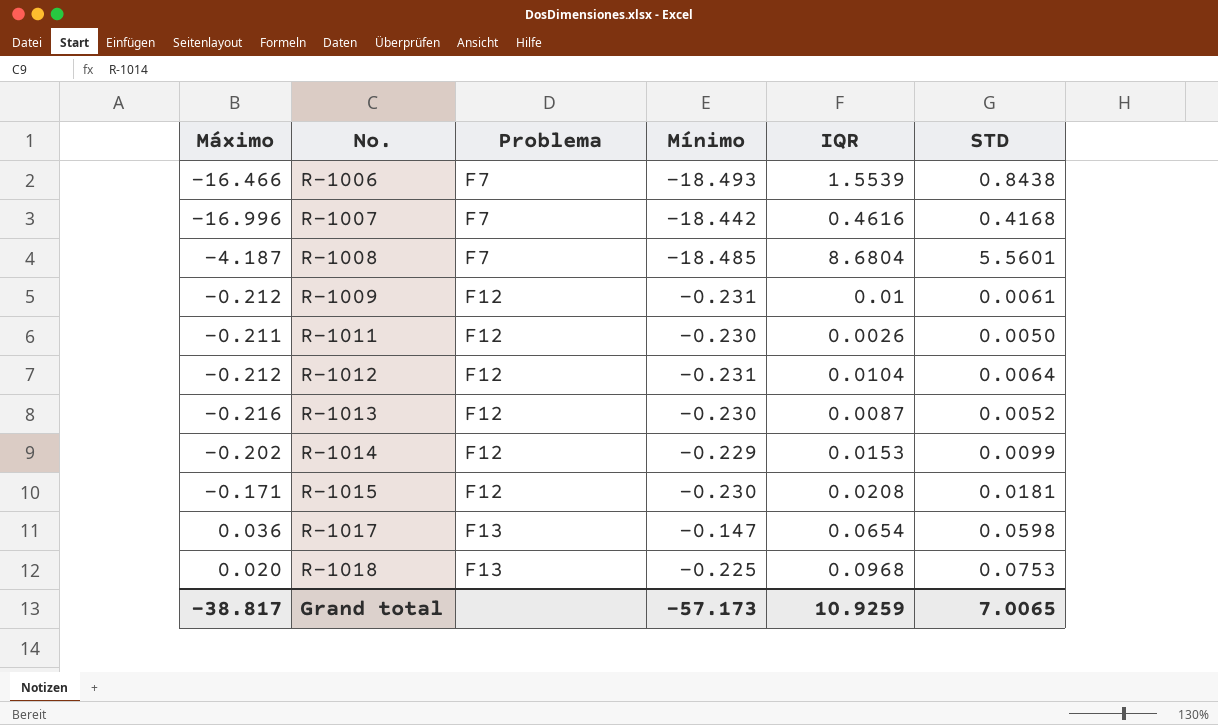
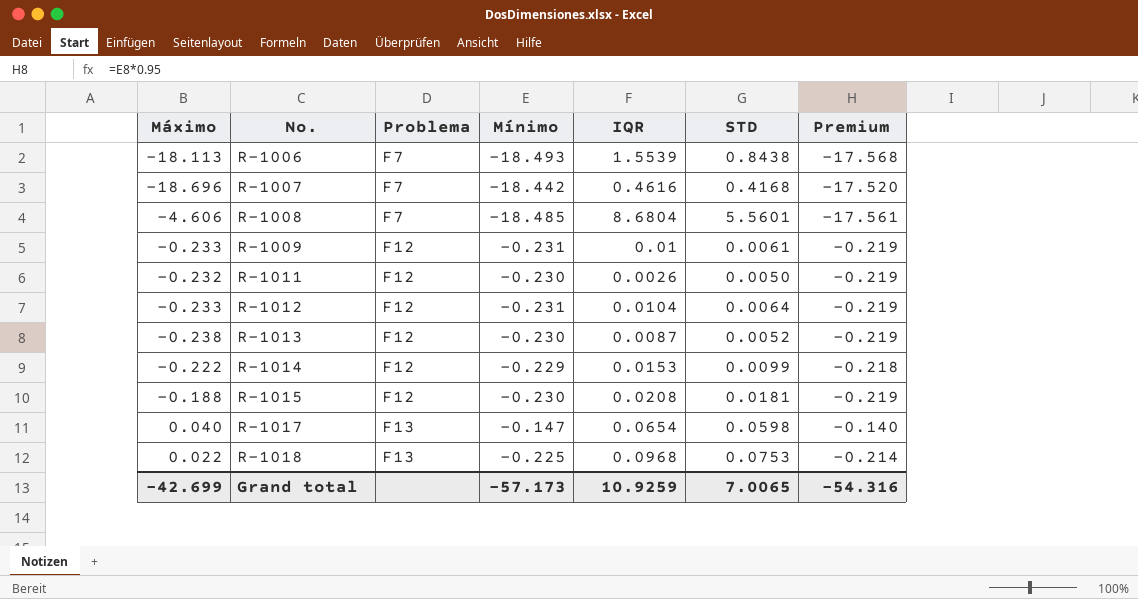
column Premium | formula: none -> [Mínimo] * 0.95
R-1006 | Máximo: -16.466 -> -18.113
R-1007 | Máximo: -16.996 -> -18.696
R-1008 | Máximo: -4.187 -> -4.606
R-1009 | Máximo: -0.212 -> -0.233
R-1011 | Máximo: -0.211 -> -0.232
R-1012 | Máximo: -0.212 -> -0.233
R-1013 | Máximo: -0.216 -> -0.238
R-1014 | Máximo: -0.202 -> -0.222
R-1015 | Máximo: -0.171 -> -0.188
R-1017 | Máximo: 0.036 -> 0.040
R-1018 | Máximo: 0.020 -> 0.022
Grand total | Máximo: -38.817 -> -42.699

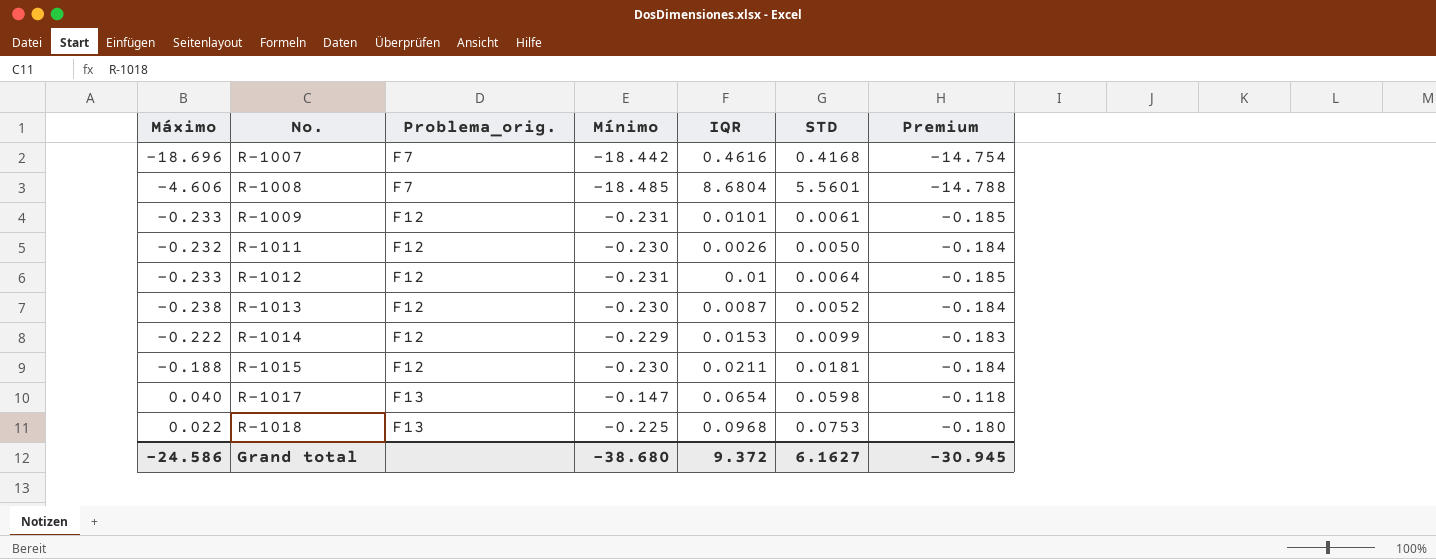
column name: Problema -> Problema_orig.
column Premium | formula: [Mínimo] * 0.95 -> [Mínimo] * 0.8
row R-1006: -18.113 | F7 | -18.493 | 1.5539 | 0.8438 | -17.568 -> none
R-1009 | IQR: 0.01 -> 0.0101
R-1012 | IQR: 0.0104 -> 0.01
R-1015 | IQR: 0.0208 -> 0.0211
Grand total | Máximo: -42.699 -> -24.586
Grand total | Mínimo: -57.173 -> -38.680
Grand total | IQR: 10.9259 -> 9.372
Grand total | STD: 7.0065 -> 6.1627
Grand total | Premium: -54.316 -> -30.945

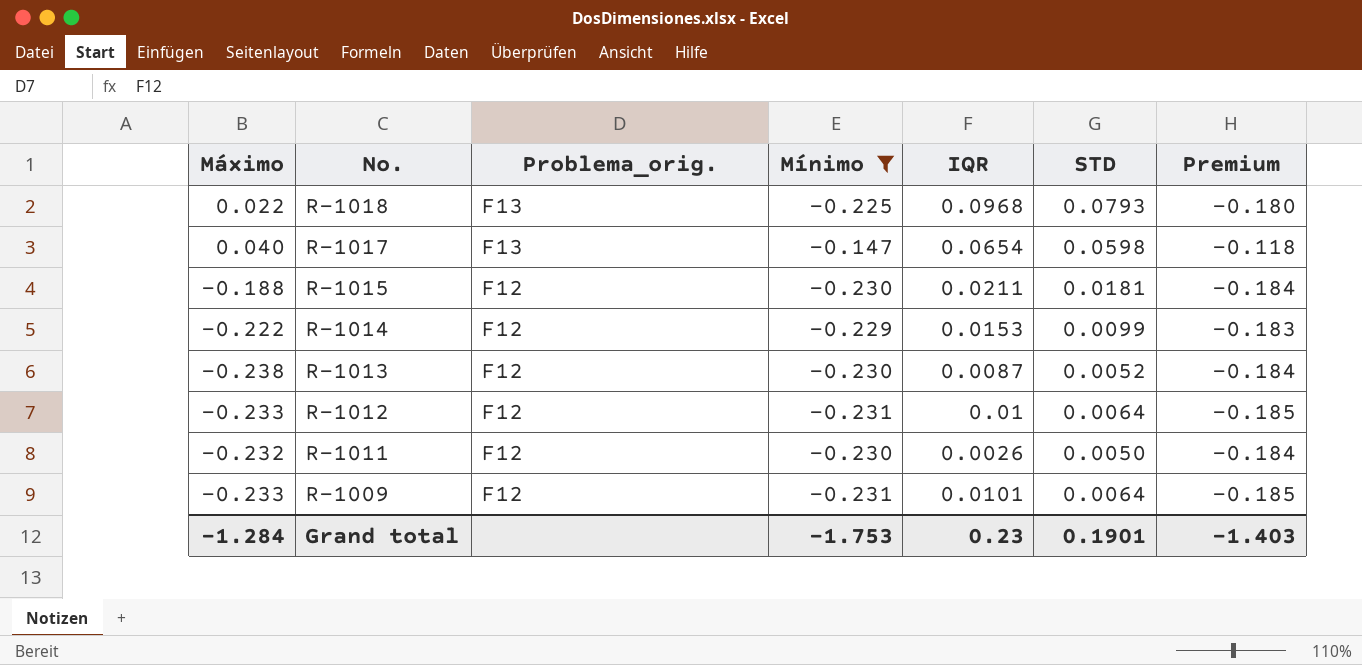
filter: none -> Mínimo >= -0.231
row order: No. ascending -> No. descending
R-1018 | STD: 0.0753 -> 0.0793
R-1009 | STD: 0.0061 -> 0.0064
Grand total | Máximo: -24.586 -> -1.284
Grand total | Mínimo: -38.680 -> -1.753
Grand total | IQR: 9.372 -> 0.23
Grand total | STD: 6.1627 -> 0.1901
Grand total | Premium: -30.945 -> -1.403

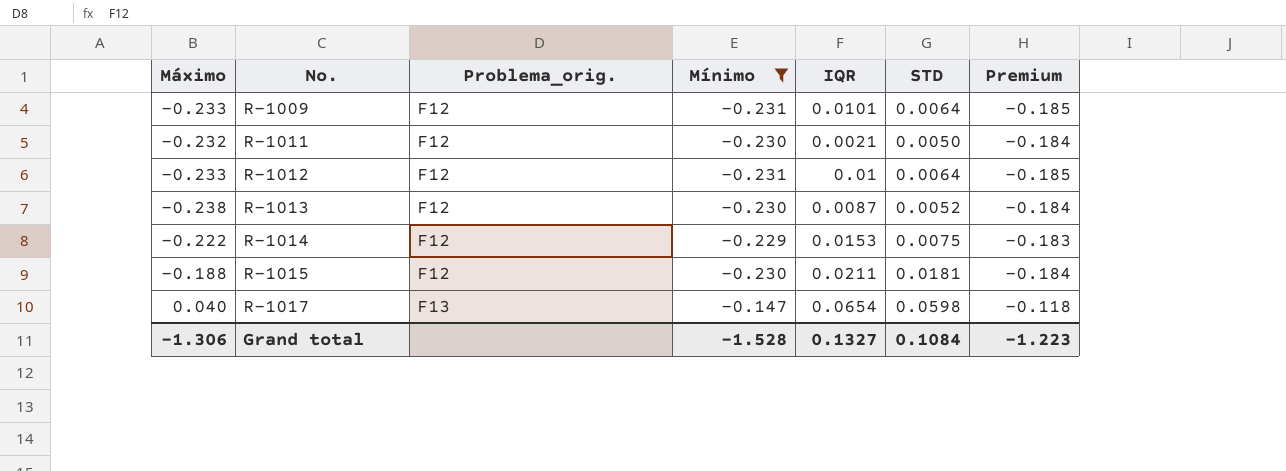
row order: No. descending -> No. ascending
row R-1018: 0.022 | F13 | -0.225 | 0.0968 | 0.0793 | -0.180 -> none
R-1011 | IQR: 0.0026 -> 0.0021
R-1014 | STD: 0.0099 -> 0.0075
Grand total | Máximo: -1.284 -> -1.306
Grand total | Mínimo: -1.753 -> -1.528
Grand total | IQR: 0.23 -> 0.1327
Grand total | STD: 0.1901 -> 0.1084
Grand total | Premium: -1.403 -> -1.223

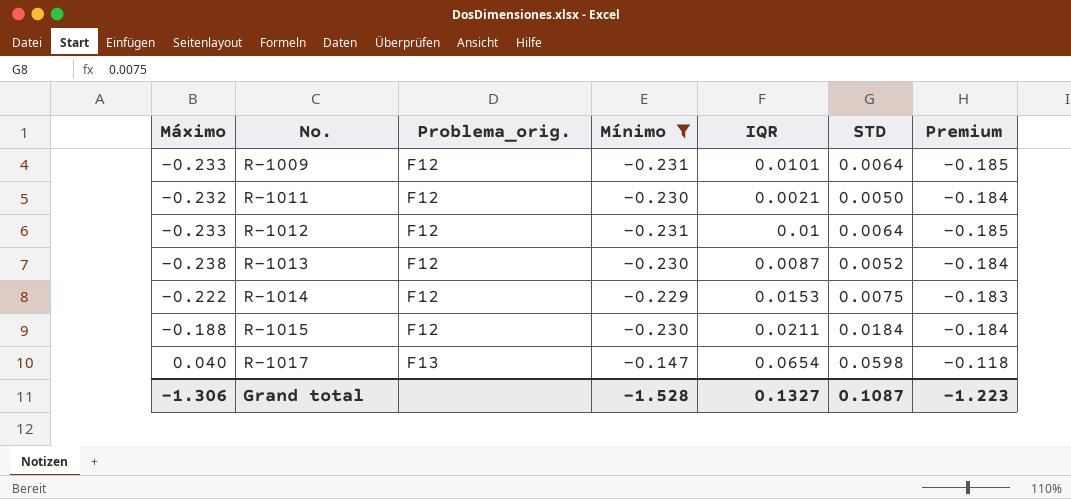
R-1015 | STD: 0.0181 -> 0.0184
Grand total | STD: 0.1084 -> 0.1087

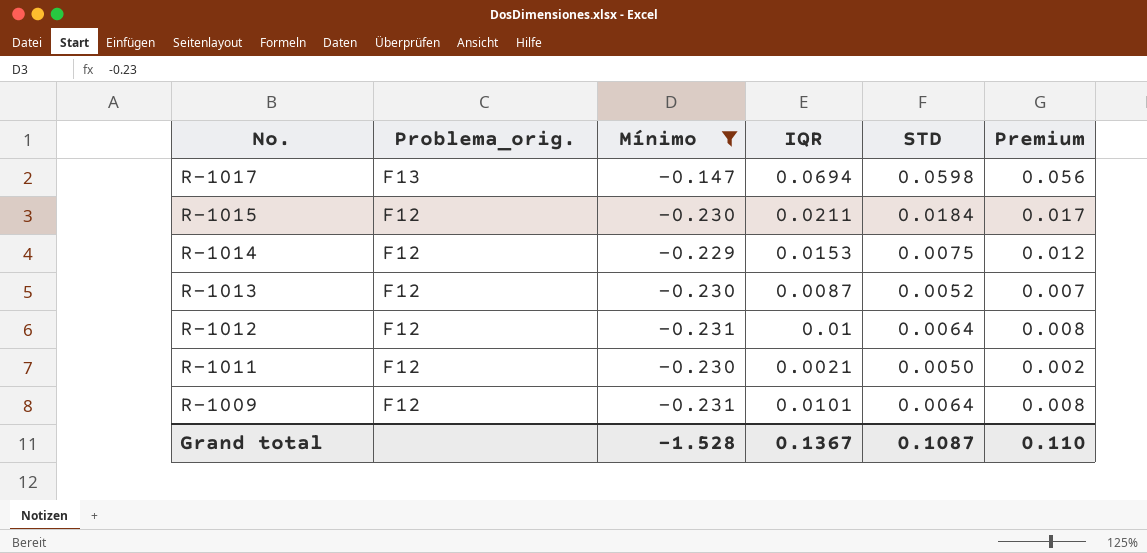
row order: No. ascending -> No. descending
column Máximo | position: 1 -> none
column Premium | formula: [Mínimo] * 0.8 -> [IQR] * 0.8
R-1017 | IQR: 0.0654 -> 0.0694
Grand total | IQR: 0.1327 -> 0.1367
Grand total | Premium: -1.223 -> 0.110

